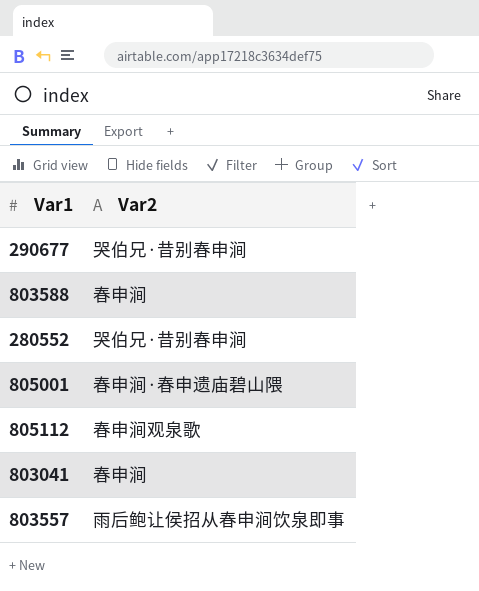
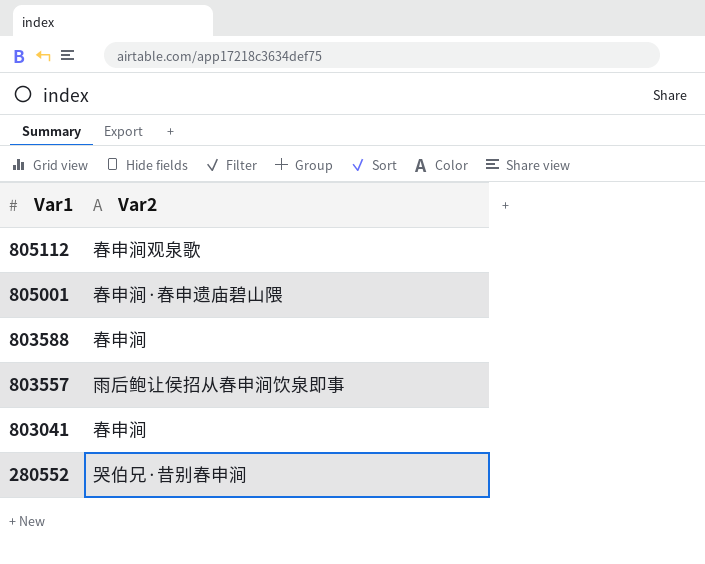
row order: none -> Var1 descending
row 290677: 哭伯兄·昔别春申涧 -> none

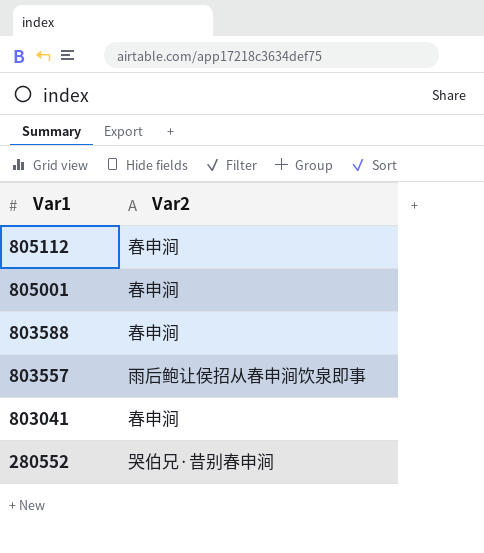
805112 | Var2: 春申涧观泉歌 -> 春申涧
805001 | Var2: 春申涧·春申遗庙碧山隈 -> 春申涧

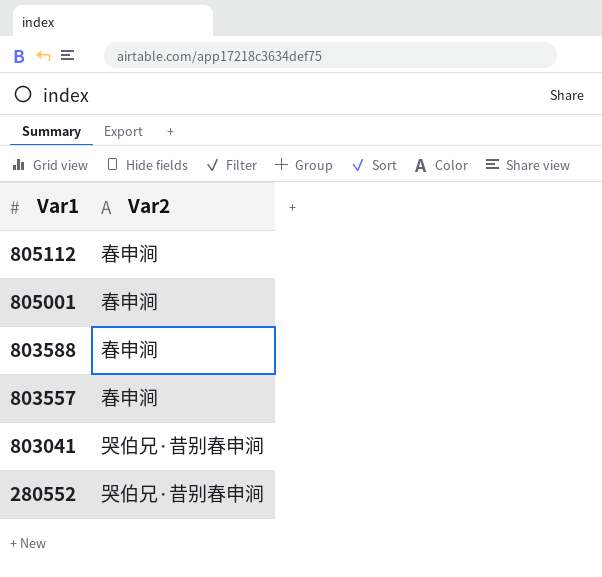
803557 | Var2: 雨后鲍让侯招从春申涧饮泉即事 -> 春申涧
803041 | Var2: 春申涧 -> 哭伯兄·昔别春申涧

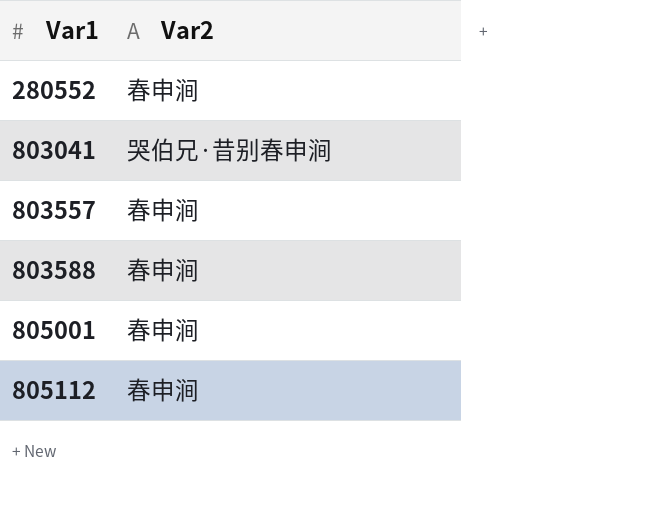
row order: Var1 descending -> Var1 ascending
280552 | Var2: 哭伯兄·昔别春申涧 -> 春申涧

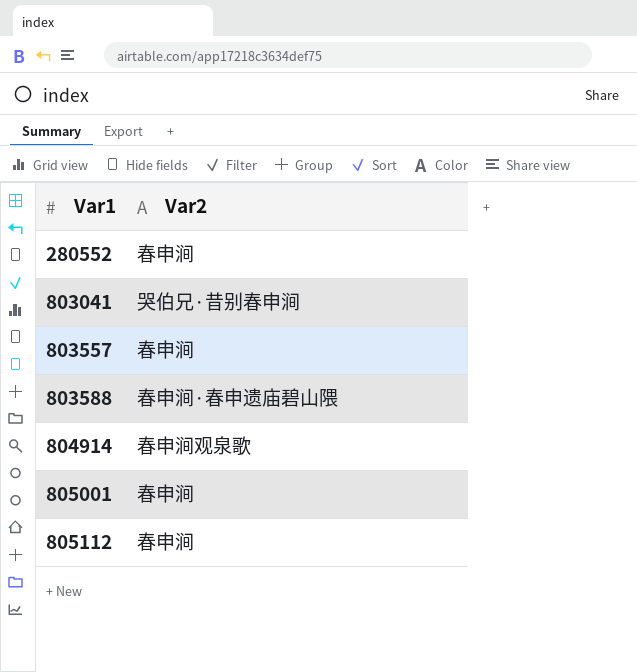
803588 | Var2: 春申涧 -> 春申涧·春申遗庙碧山隈
row 804914: none -> 春申涧观泉歌

